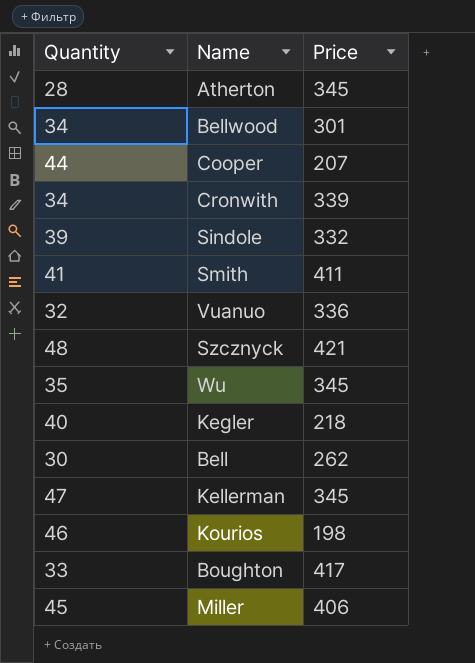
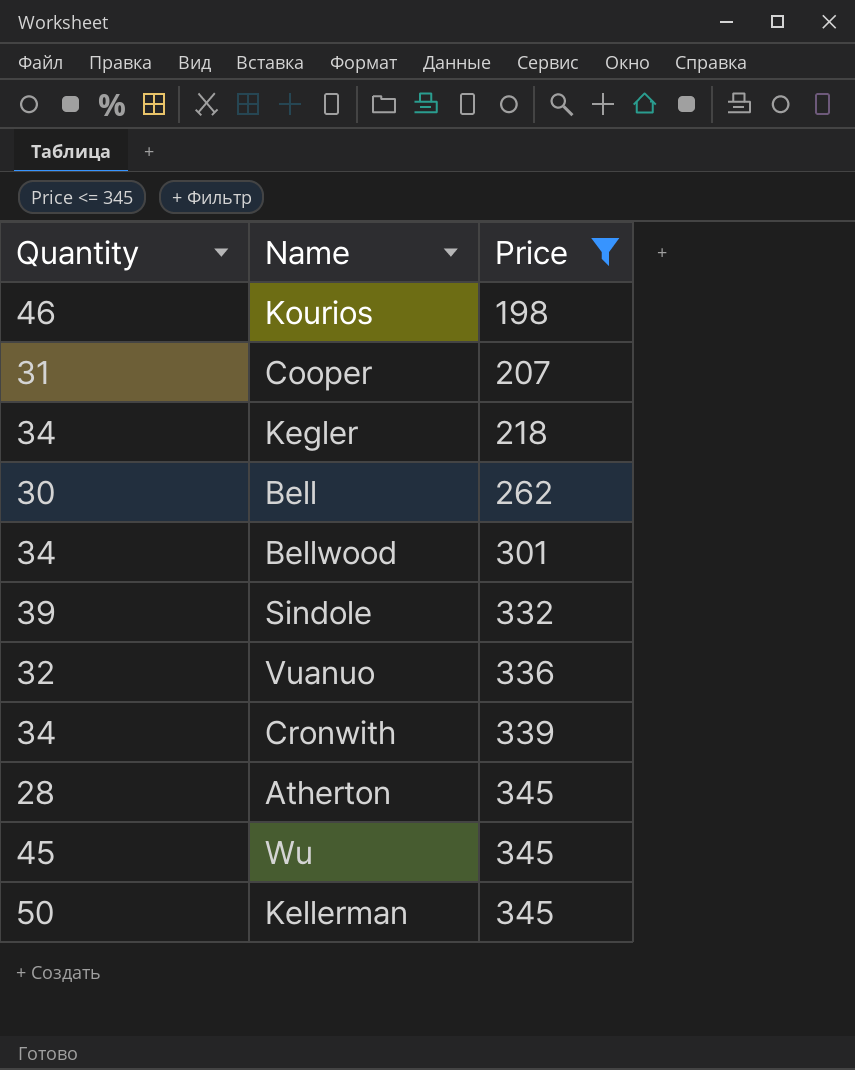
filter: none -> Price <= 345
row order: none -> Price ascending
Cooper | Quantity: 44 -> 31
Kegler | Quantity: 40 -> 34
Wu | Quantity: 35 -> 45
Kellerman | Quantity: 47 -> 50

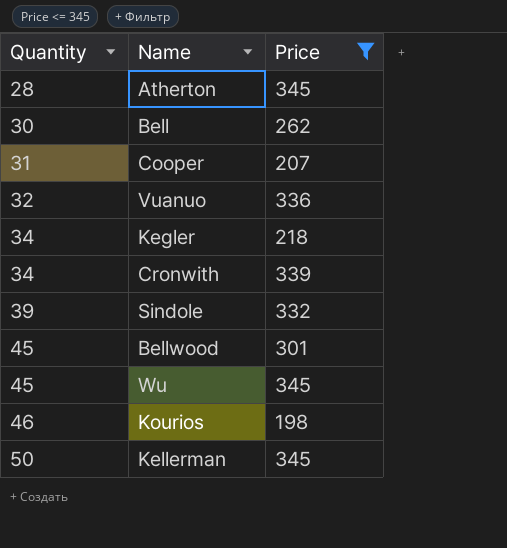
row order: Price ascending -> Quantity ascending
Bellwood | Quantity: 34 -> 45

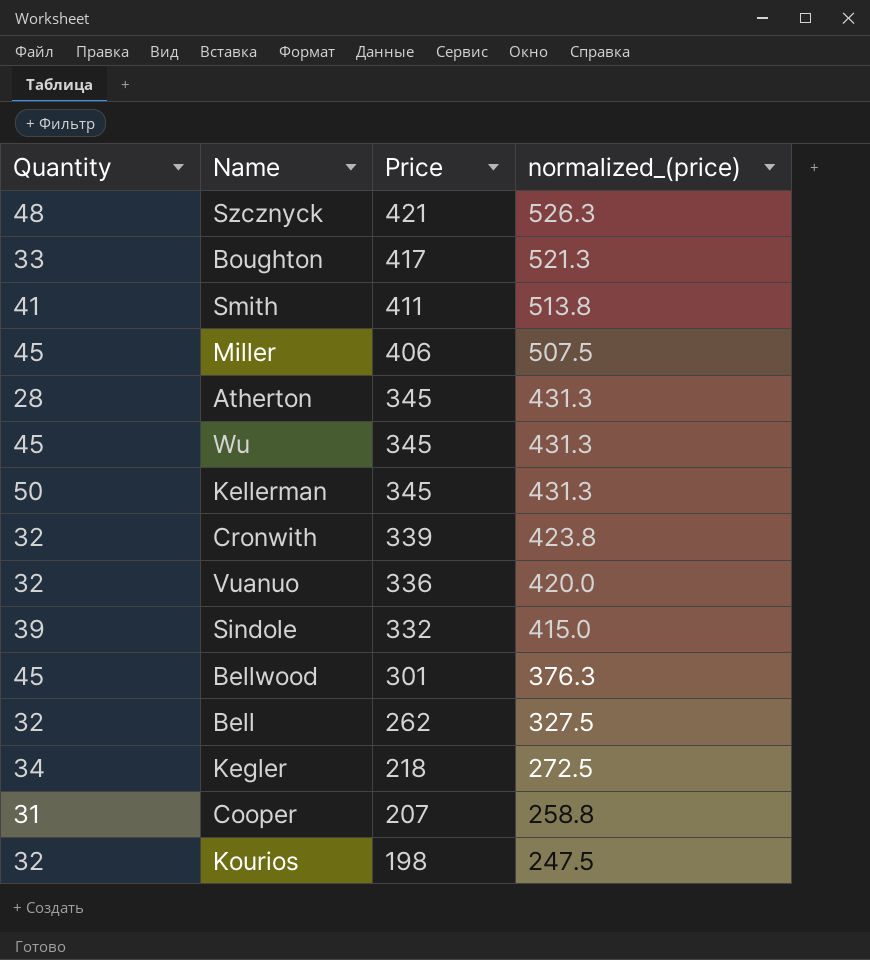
filter: Price <= 345 -> none
row order: Quantity ascending -> Price descending
column normalized_(price) | formula: none -> [Price] * 1.25
Cronwith | Quantity: 34 -> 32
Bell | Quantity: 30 -> 32
Kourios | Quantity: 46 -> 32

